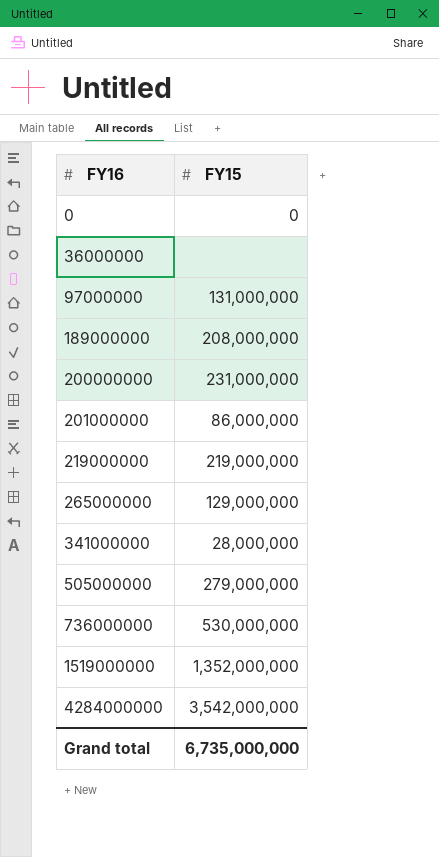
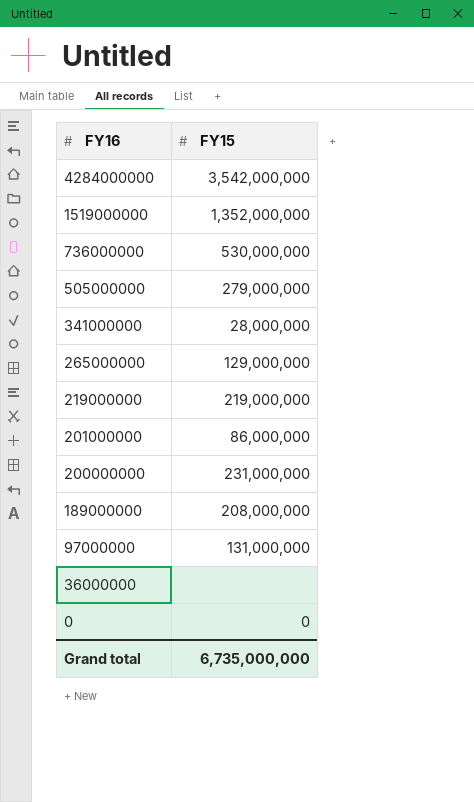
row order: FY16 ascending -> FY16 descending

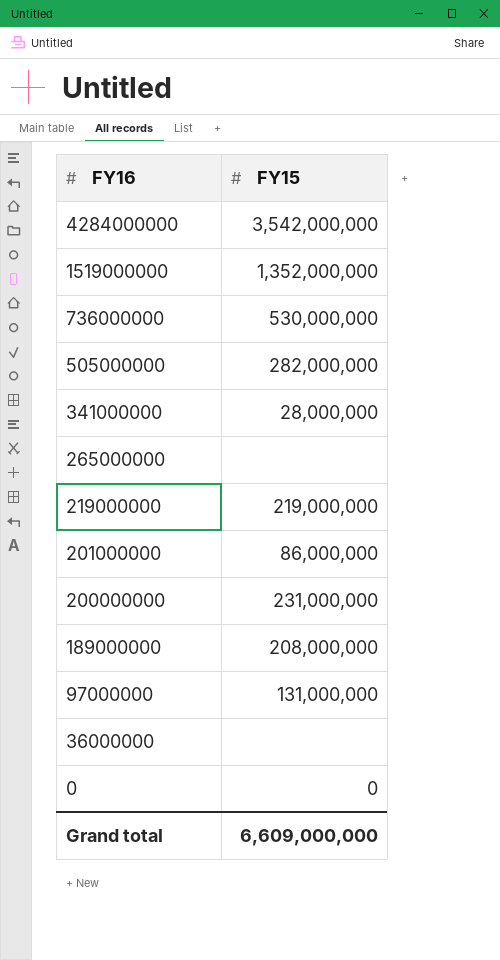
505000000 | FY15: 279,000,000 -> 282,000,000
265000000 | FY15: 129,000,000 -> none
Grand total | FY15: 6,735,000,000 -> 6,609,000,000

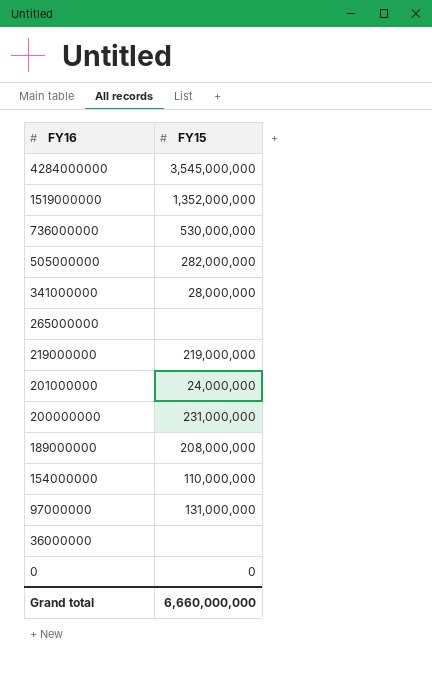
4284000000 | FY15: 3,542,000,000 -> 3,545,000,000
201000000 | FY15: 86,000,000 -> 24,000,000
row 154000000: none -> 110,000,000
Grand total | FY15: 6,609,000,000 -> 6,660,000,000

